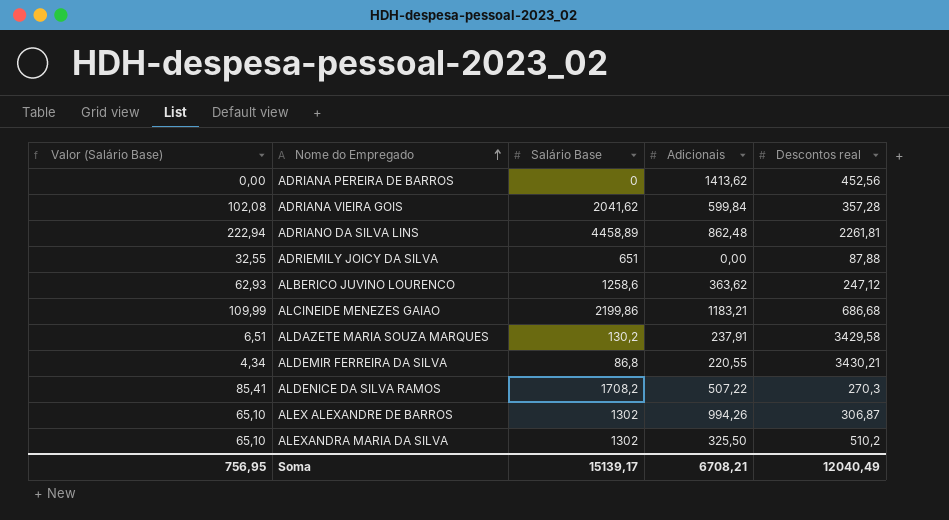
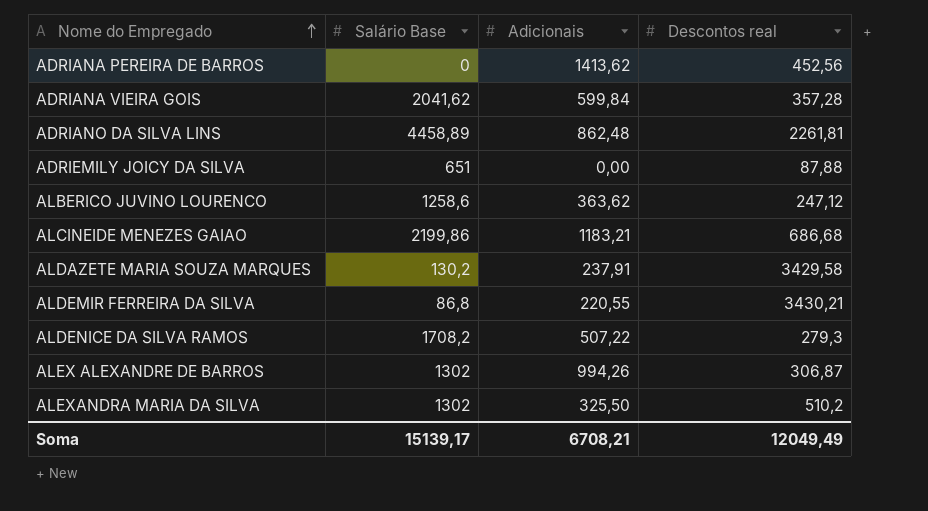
column Valor (Salário Base) | formula: [Salário Base] * 0,05 -> none
ALDENICE DA SILVA RAMOS | Descontos real: 270,3 -> 279,3
Soma | Descontos real: 12040,49 -> 12049,49

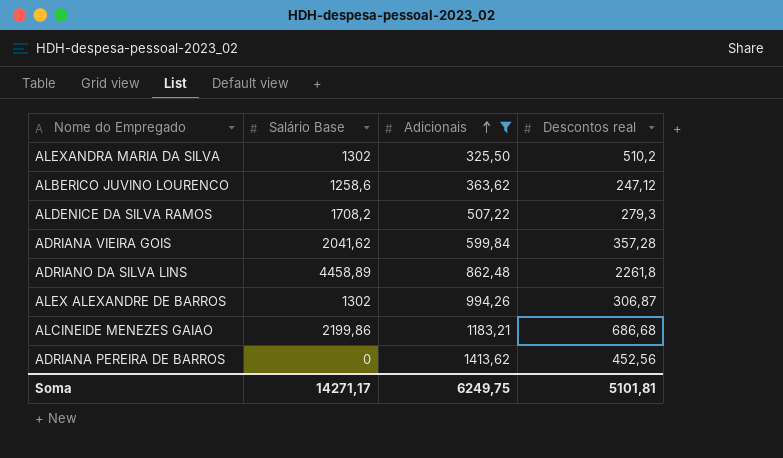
filter: none -> Adicionais >= 325,50
row order: Nome do Empregado ascending -> Adicionais ascending
ADRIANO DA SILVA LINS | Descontos real: 2261,81 -> 2261,8
Soma | Salário Base: 15139,17 -> 14271,17
Soma | Adicionais: 6708,21 -> 6249,75
Soma | Descontos real: 12049,49 -> 5101,81

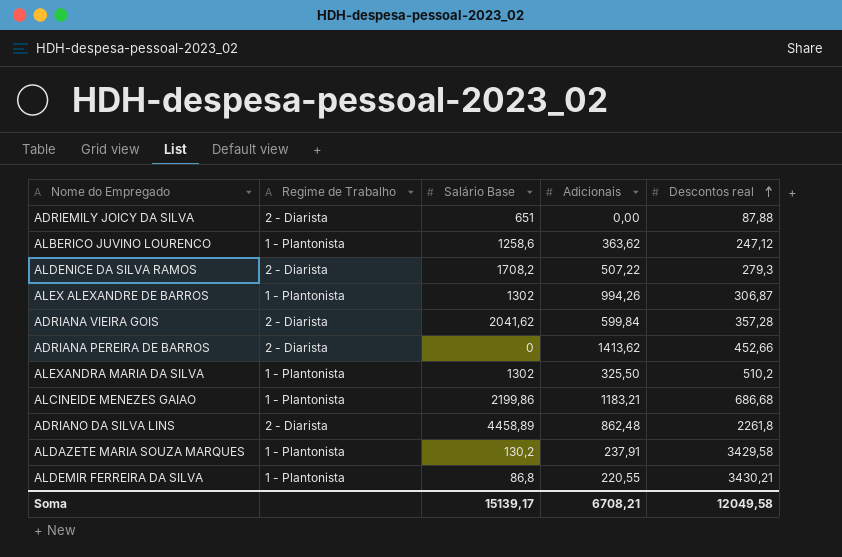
filter: Adicionais >= 325,50 -> none
row order: Adicionais ascending -> Descontos real ascending
column Regime de Trabalho | position: none -> 2
ADRIANA PEREIRA DE BARROS | Descontos real: 452,56 -> 452,66
Soma | Salário Base: 14271,17 -> 15139,17
Soma | Adicionais: 6249,75 -> 6708,21
Soma | Descontos real: 5101,81 -> 12049,58

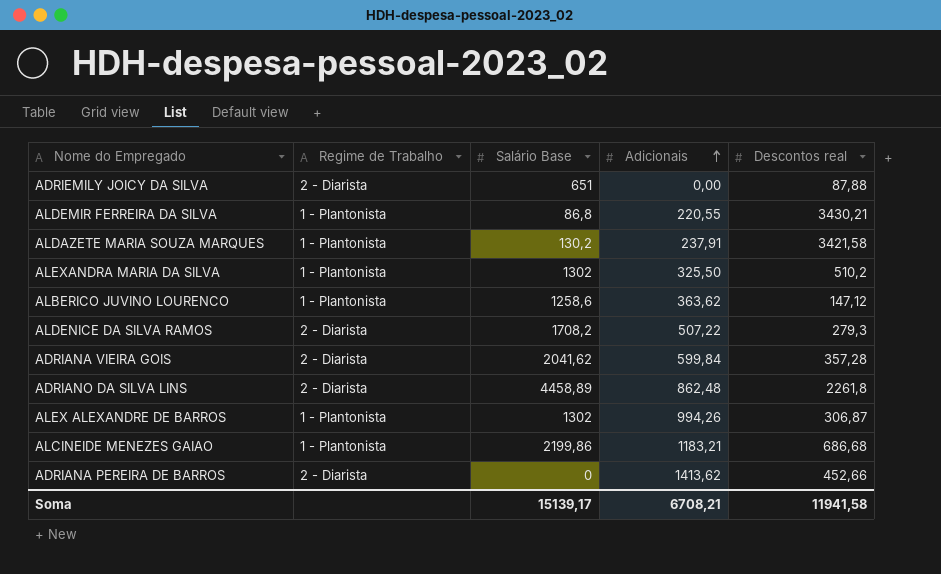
row order: Descontos real ascending -> Adicionais ascending
ALDAZETE MARIA SOUZA MARQUES | Descontos real: 3429,58 -> 3421,58
ALBERICO JUVINO LOURENCO | Descontos real: 247,12 -> 147,12
Soma | Descontos real: 12049,58 -> 11941,58

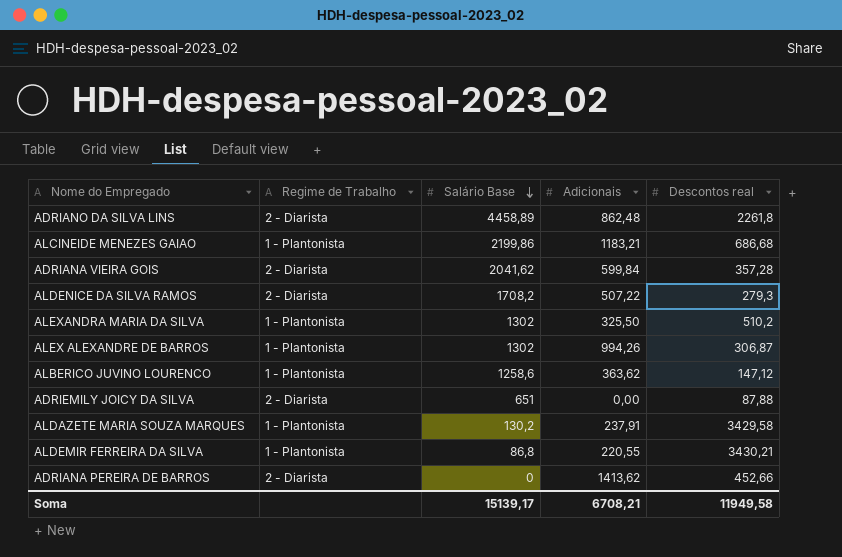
row order: Adicionais ascending -> Salário Base descending
ALDAZETE MARIA SOUZA MARQUES | Descontos real: 3421,58 -> 3429,58
Soma | Descontos real: 11941,58 -> 11949,58

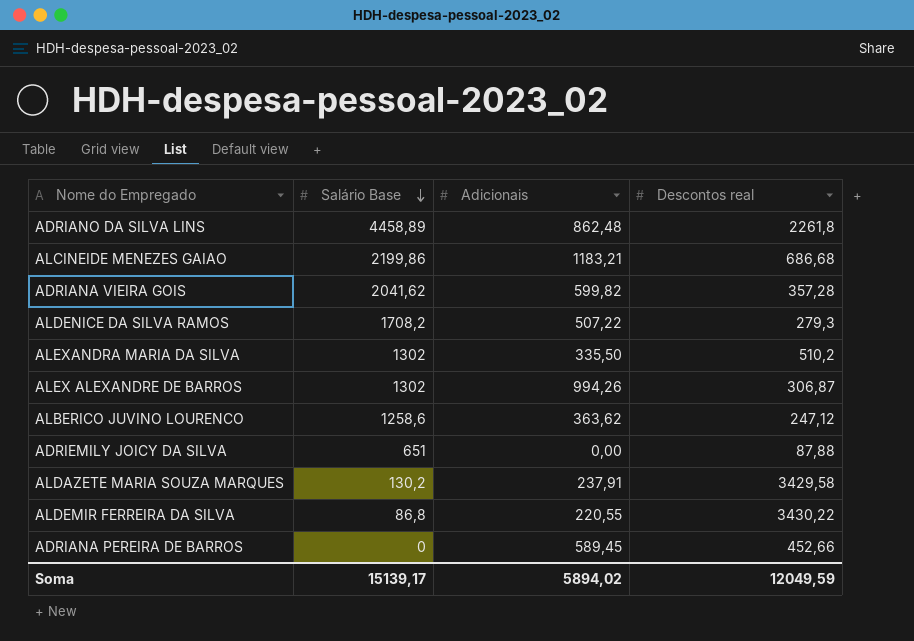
column Regime de Trabalho | position: 2 -> none
ADRIANA VIEIRA GOIS | Adicionais: 599,84 -> 599,82
ALEXANDRA MARIA DA SILVA | Adicionais: 325,50 -> 335,50
ALBERICO JUVINO LOURENCO | Descontos real: 147,12 -> 247,12
ALDEMIR FERREIRA DA SILVA | Descontos real: 3430,21 -> 3430,22
ADRIANA PEREIRA DE BARROS | Adicionais: 1413,62 -> 589,45
Soma | Adicionais: 6708,21 -> 5894,02
Soma | Descontos real: 11949,58 -> 12049,59

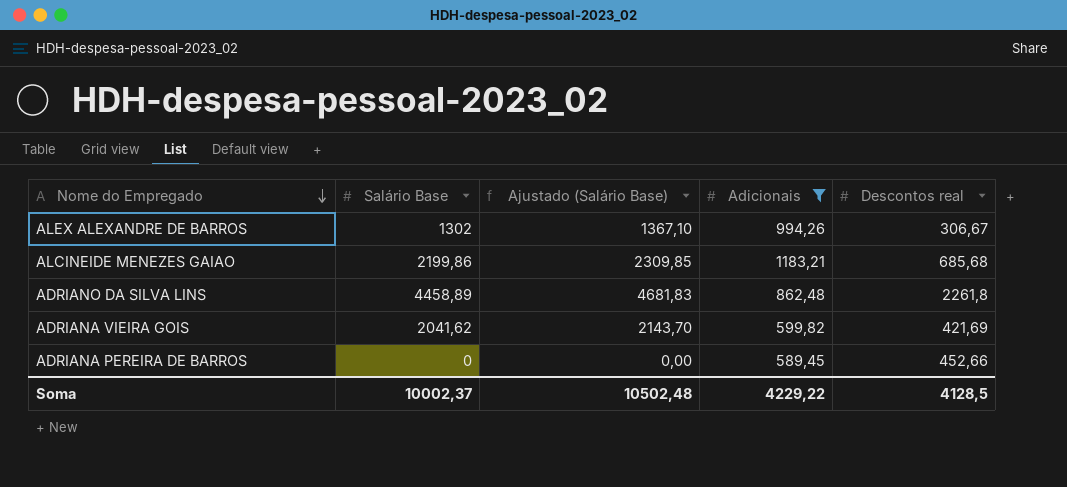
filter: none -> Adicionais >= 589,45
row order: Salário Base descending -> Nome do Empregado descending
column Ajustado (Salário Base) | formula: none -> [Salário Base] * 1,05
ALEX ALEXANDRE DE BARROS | Descontos real: 306,87 -> 306,67
ALCINEIDE MENEZES GAIAO | Descontos real: 686,68 -> 685,68
ADRIANA VIEIRA GOIS | Descontos real: 357,28 -> 421,69
Soma | Salário Base: 15139,17 -> 10002,37
Soma | Adicionais: 5894,02 -> 4229,22
Soma | Descontos real: 12049,59 -> 4128,5

